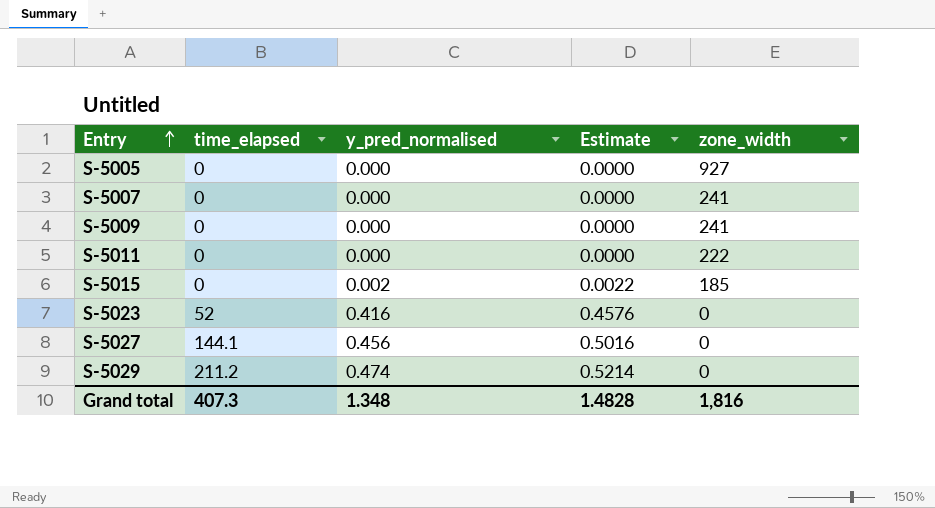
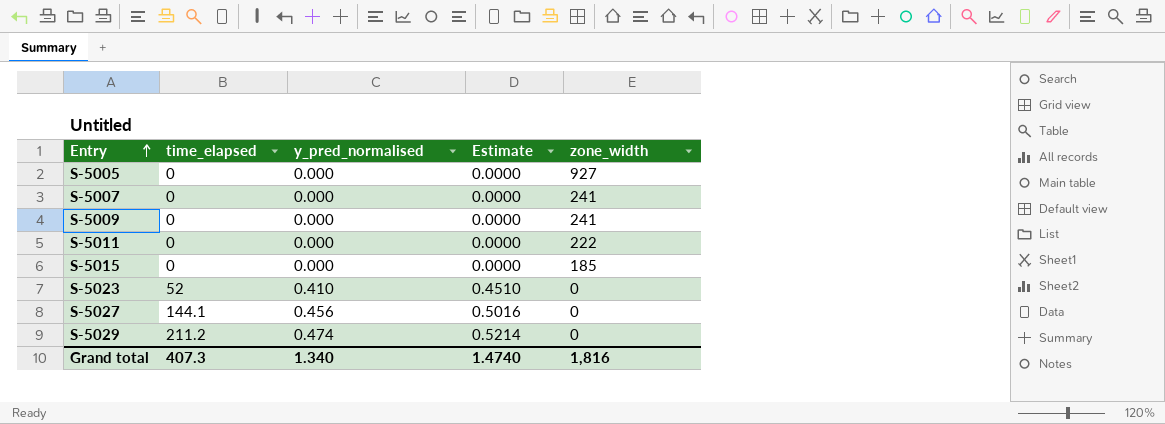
S-5015 | y_pred_normalised: 0.002 -> 0.000
S-5015 | Estimate: 0.0022 -> 0.0000
S-5023 | y_pred_normalised: 0.416 -> 0.410
S-5023 | Estimate: 0.4576 -> 0.4510
Grand total | y_pred_normalised: 1.348 -> 1.340
Grand total | Estimate: 1.4828 -> 1.4740

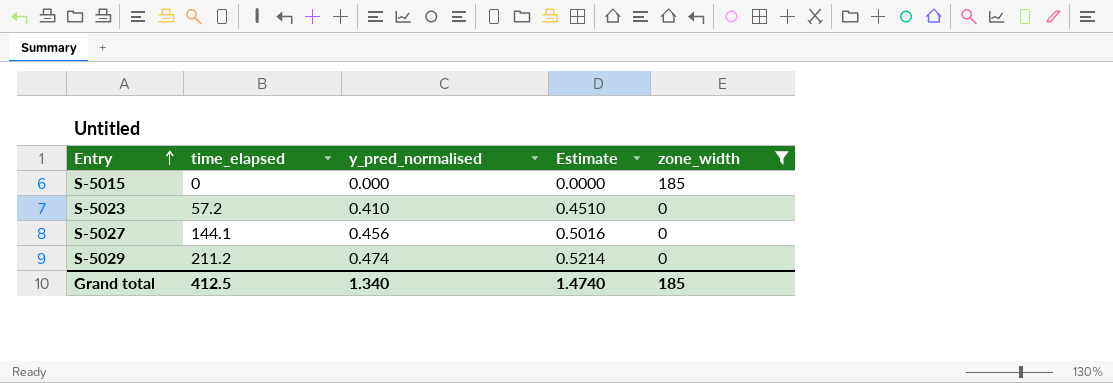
filter: none -> zone_width <= 185
S-5023 | time_elapsed: 52 -> 57.2
Grand total | time_elapsed: 407.3 -> 412.5
Grand total | zone_width: 1,816 -> 185

